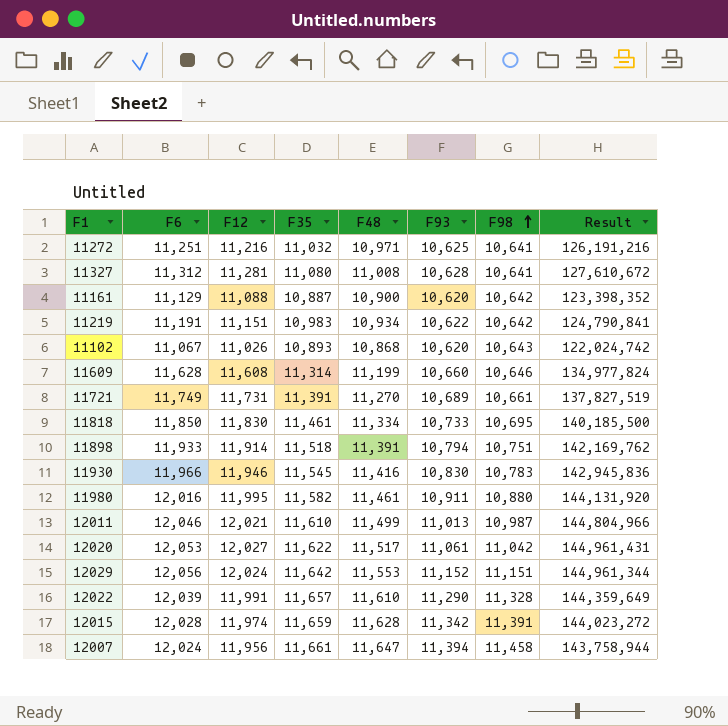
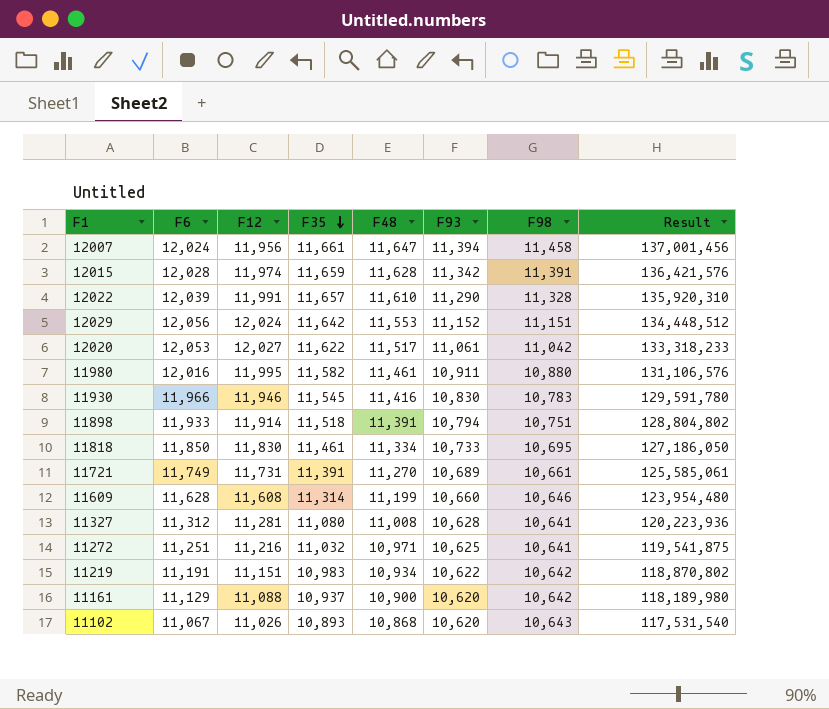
row order: F98 ascending -> F35 descending
column Result | formula: [F6] * [F12] -> [F6] * [F93]
row 12011: 12,046 | 12,021 | 11,610 | 11,499 | 11,013 | 10,987 | 144,804,966 -> none
11161 | F35: 10,887 -> 10,937

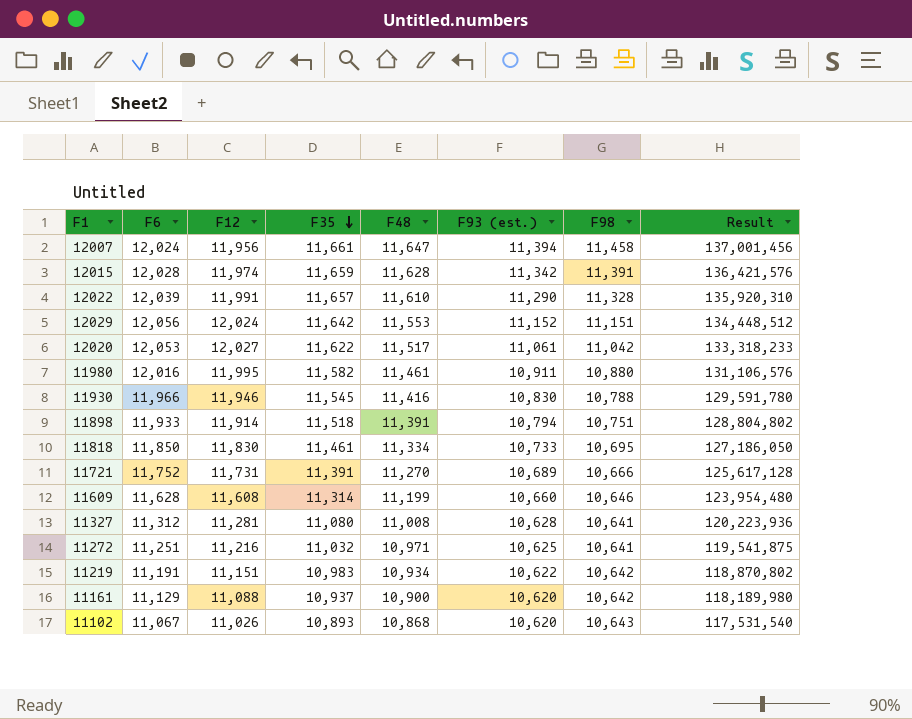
column name: F93 -> F93 (est.)
11930 | F98: 10,783 -> 10,788
11721 | F6: 11,749 -> 11,752
11721 | F98: 10,661 -> 10,666
11721 | Result: 125,585,061 -> 125,617,128

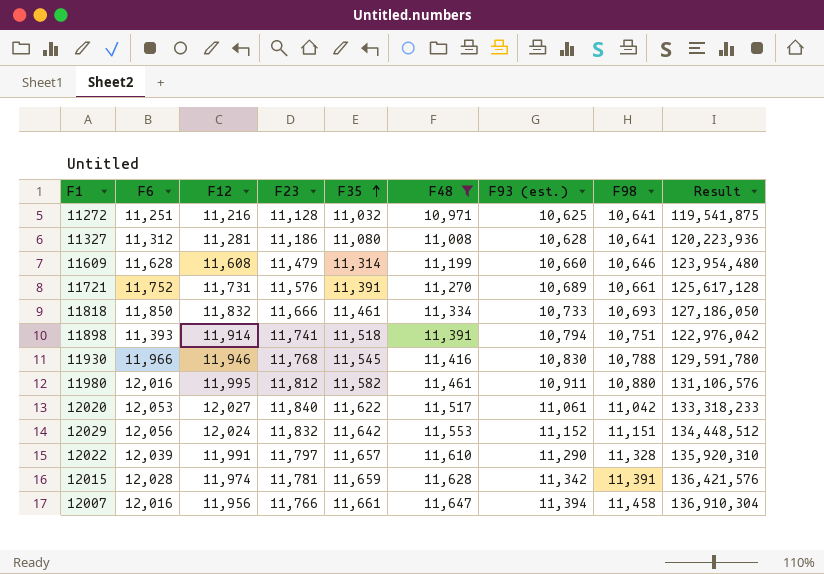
filter: none -> F48 >= 10,971
row order: F35 descending -> F35 ascending
column F23 | position: none -> 4
11721 | F98: 10,666 -> 10,661
11818 | F12: 11,830 -> 11,832
11818 | F98: 10,695 -> 10,693
11898 | F6: 11,933 -> 11,393
11898 | Result: 128,804,802 -> 122,976,042
12007 | F6: 12,024 -> 12,016
12007 | Result: 137,001,456 -> 136,910,304

